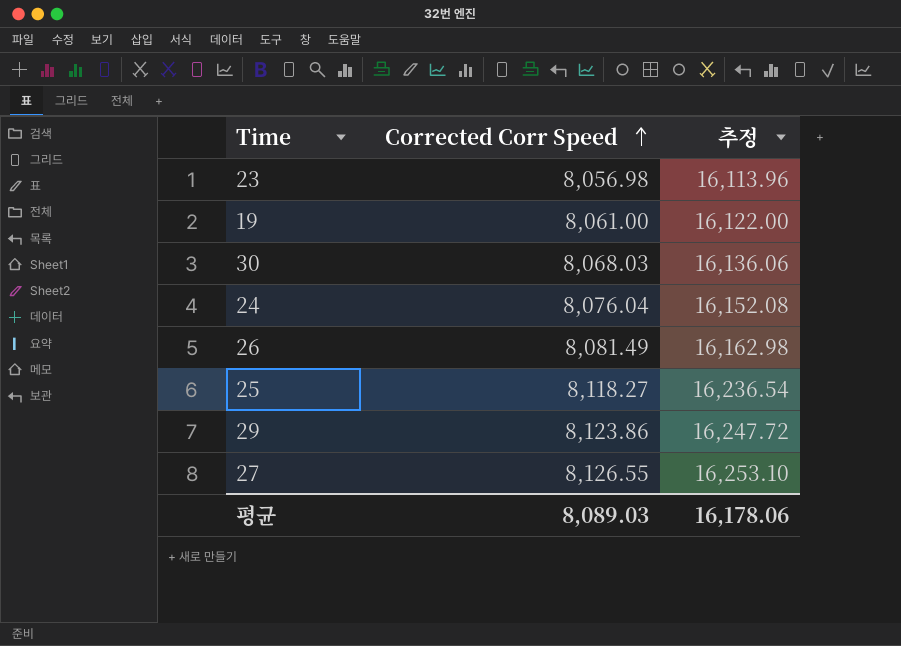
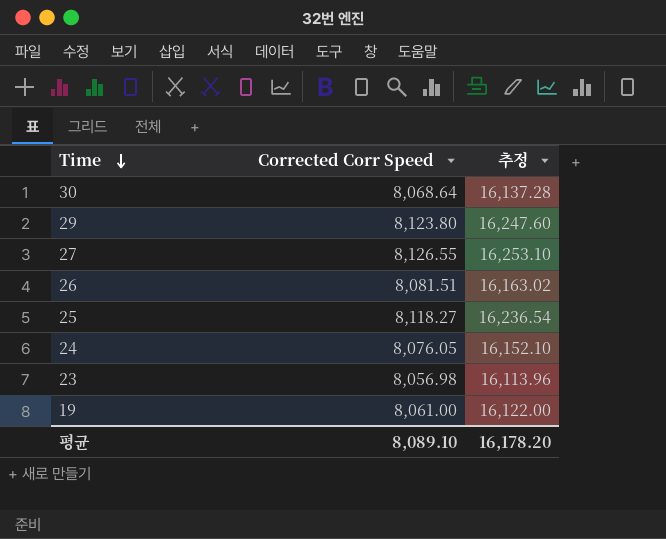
row order: Corrected Corr Speed ascending -> Time descending
30 | Corrected Corr Speed: 8,068.03 -> 8,068.64
30 | 추정: 16,136.06 -> 16,137.28
29 | Corrected Corr Speed: 8,123.86 -> 8,123.80
29 | 추정: 16,247.72 -> 16,247.60
26 | Corrected Corr Speed: 8,081.49 -> 8,081.51
26 | 추정: 16,162.98 -> 16,163.02
24 | Corrected Corr Speed: 8,076.04 -> 8,076.05
24 | 추정: 16,152.08 -> 16,152.10
평균 | Corrected Corr Speed: 8,089.03 -> 8,089.10
평균 | 추정: 16,178.06 -> 16,178.20

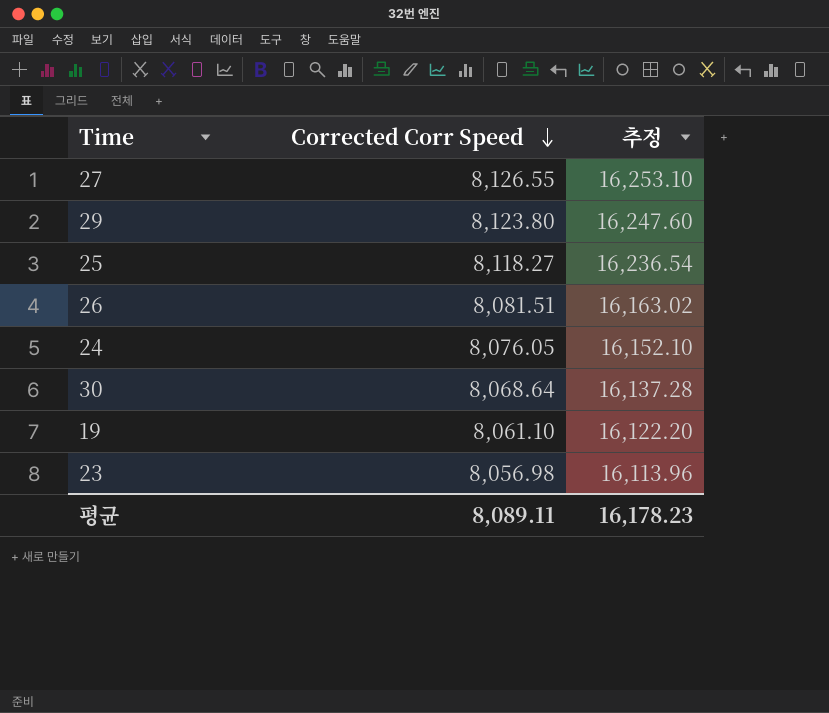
row order: Time descending -> Corrected Corr Speed descending
19 | Corrected Corr Speed: 8,061.00 -> 8,061.10
19 | 추정: 16,122.00 -> 16,122.20
평균 | Corrected Corr Speed: 8,089.10 -> 8,089.11
평균 | 추정: 16,178.20 -> 16,178.23

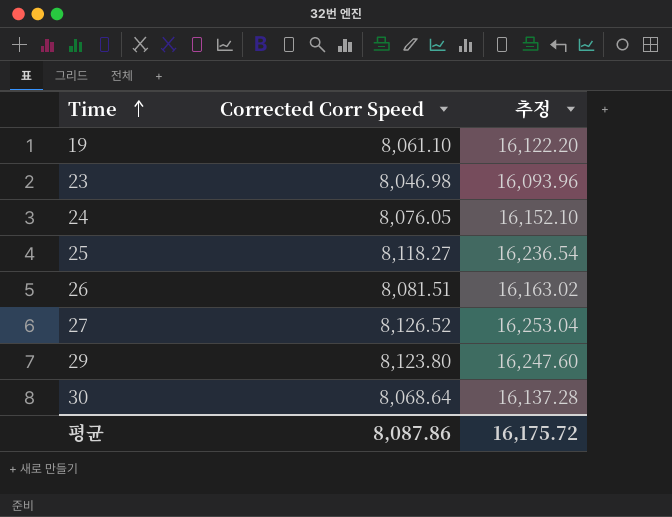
row order: Corrected Corr Speed descending -> Time ascending
23 | Corrected Corr Speed: 8,056.98 -> 8,046.98
23 | 추정: 16,113.96 -> 16,093.96
27 | Corrected Corr Speed: 8,126.55 -> 8,126.52
27 | 추정: 16,253.10 -> 16,253.04
평균 | Corrected Corr Speed: 8,089.11 -> 8,087.86
평균 | 추정: 16,178.23 -> 16,175.72

